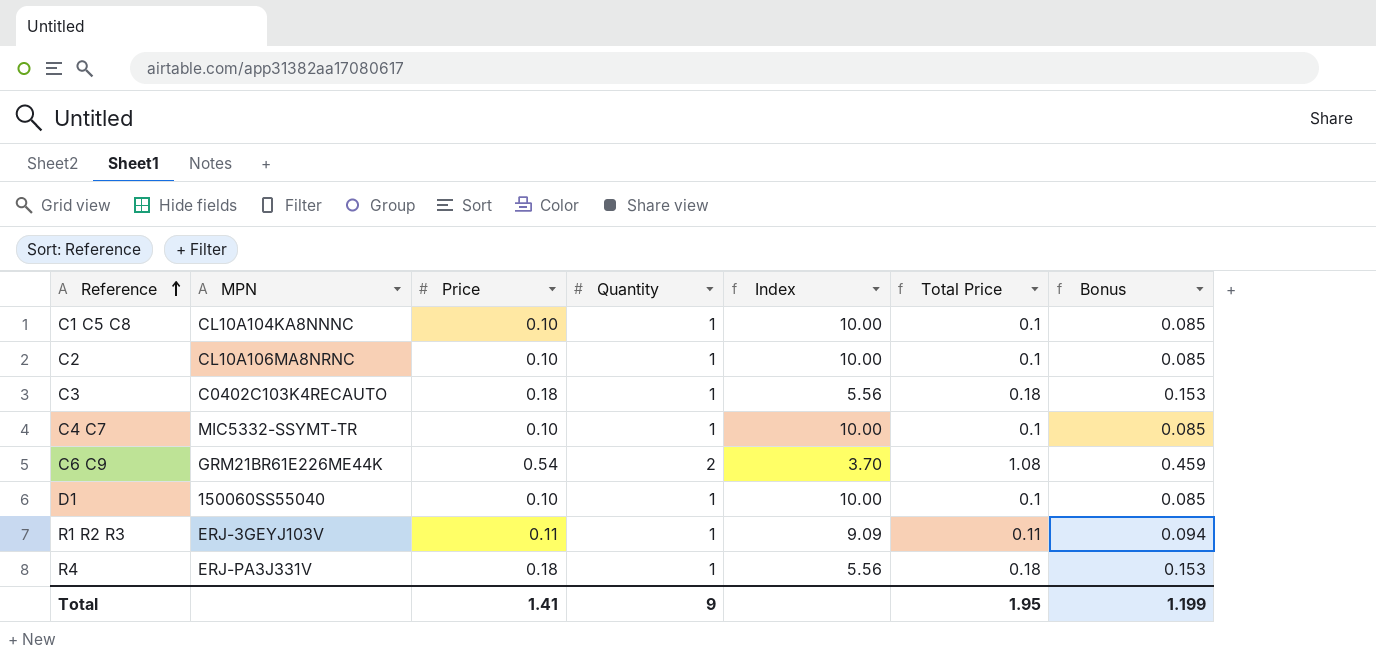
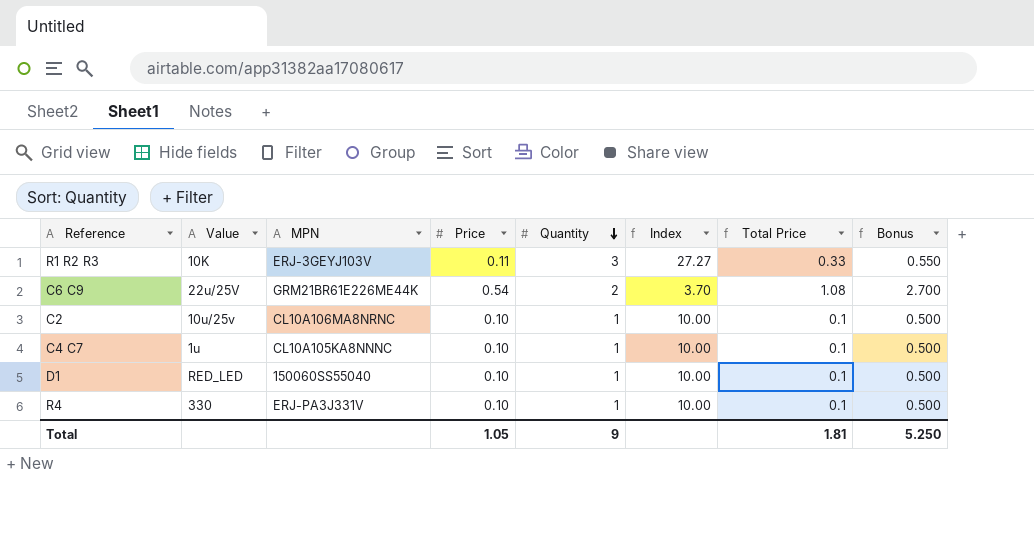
row order: Reference ascending -> Quantity descending
column Value | position: none -> 2
column Bonus | formula: [Price] * 0.85 -> [Price] * 5
row C1 C5 C8: CL10A104KA8NNNC | 0.10 | 1 | 10.00 | 0.1 | 0.085 -> none
row C3: C0402C103K4RECAUTO | 0.18 | 1 | 5.56 | 0.18 | 0.153 -> none
R1 R2 R3 | Quantity: 1 -> 3
R1 R2 R3 | Index: 9.09 -> 27.27
R1 R2 R3 | Total Price: 0.11 -> 0.33
C4 C7 | MPN: MIC5332-SSYMT-TR -> CL10A105KA8NNNC
R4 | Price: 0.18 -> 0.10
R4 | Index: 5.56 -> 10.00
R4 | Total Price: 0.18 -> 0.1
Total | Price: 1.41 -> 1.05
Total | Total Price: 1.95 -> 1.81
Total | Bonus: 1.199 -> 5.250

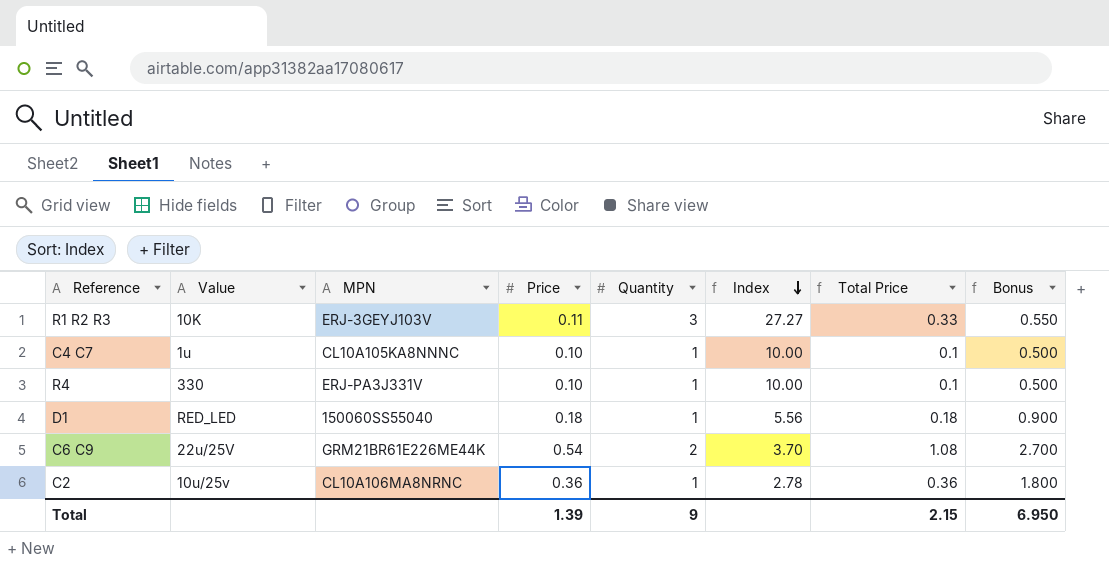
row order: Quantity descending -> Index descending
D1 | Price: 0.10 -> 0.18
D1 | Index: 10.00 -> 5.56
D1 | Total Price: 0.1 -> 0.18
D1 | Bonus: 0.500 -> 0.900
C2 | Price: 0.10 -> 0.36
C2 | Index: 10.00 -> 2.78
C2 | Total Price: 0.1 -> 0.36
C2 | Bonus: 0.500 -> 1.800
Total | Price: 1.05 -> 1.39
Total | Total Price: 1.81 -> 2.15
Total | Bonus: 5.250 -> 6.950

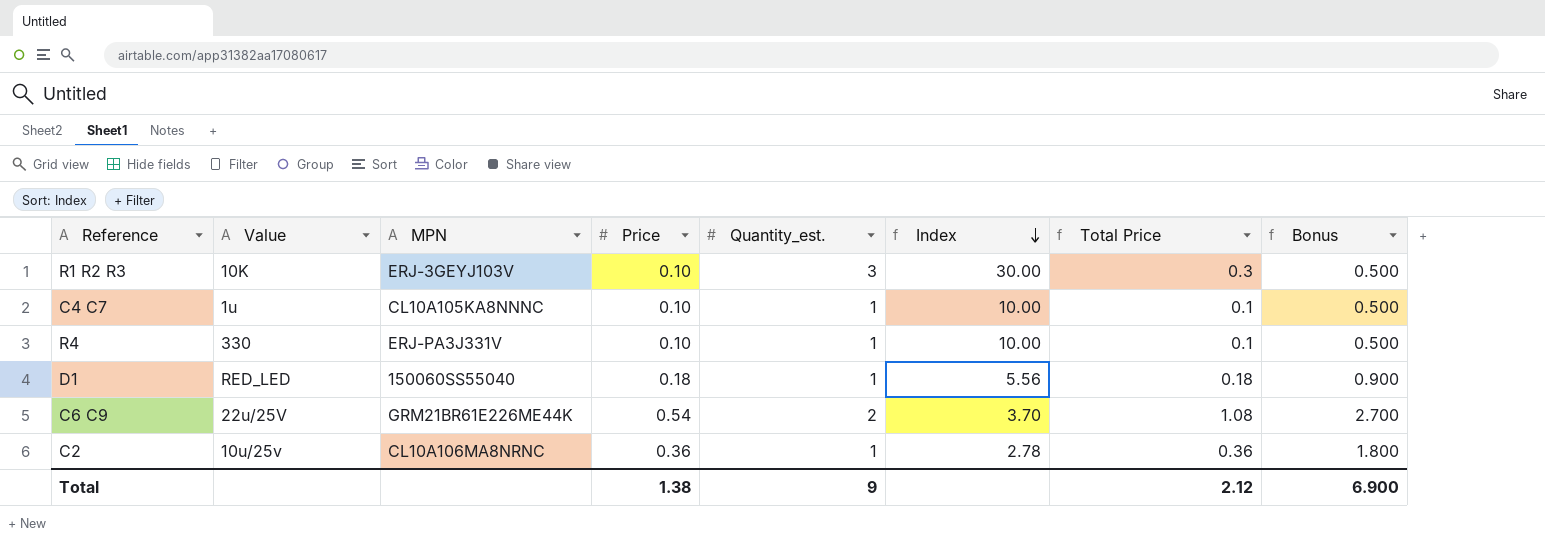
column name: Quantity -> Quantity_est.
R1 R2 R3 | Price: 0.11 -> 0.10
R1 R2 R3 | Index: 27.27 -> 30.00
R1 R2 R3 | Total Price: 0.33 -> 0.3
R1 R2 R3 | Bonus: 0.550 -> 0.500
Total | Price: 1.39 -> 1.38
Total | Total Price: 2.15 -> 2.12
Total | Bonus: 6.950 -> 6.900

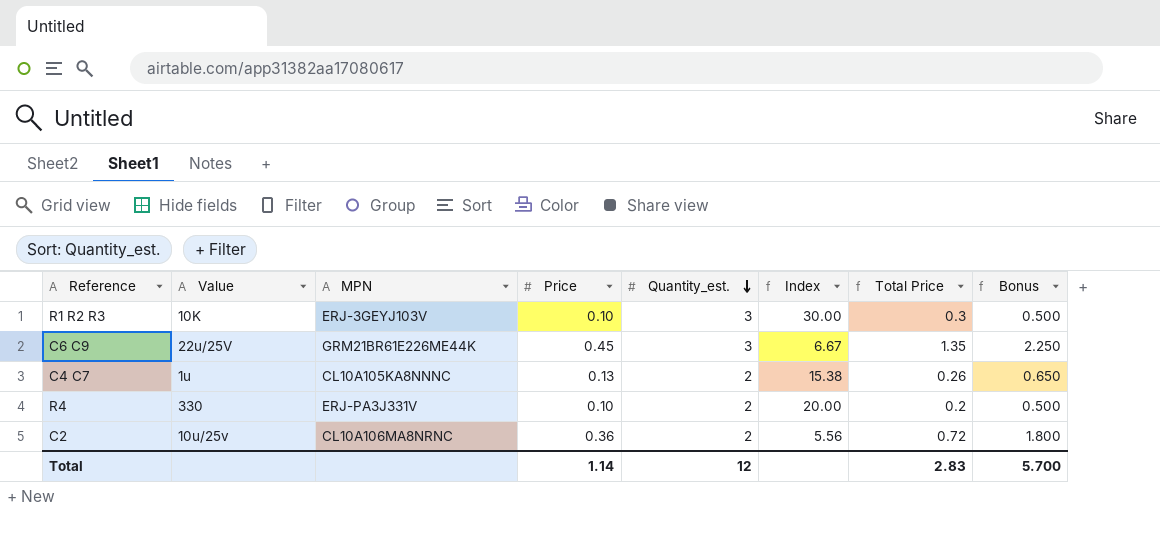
row order: Index descending -> Quantity_est. descending
row D1: RED_LED | 150060SS55040 | 0.18 | 1 | 5.56 | 0.18 | 0.900 -> none
C6 C9 | Price: 0.54 -> 0.45
C6 C9 | Quantity_est.: 2 -> 3
C6 C9 | Index: 3.70 -> 6.67
C6 C9 | Total Price: 1.08 -> 1.35
C6 C9 | Bonus: 2.700 -> 2.250
C4 C7 | Price: 0.10 -> 0.13
C4 C7 | Quantity_est.: 1 -> 2
C4 C7 | Index: 10.00 -> 15.38
C4 C7 | Total Price: 0.1 -> 0.26
C4 C7 | Bonus: 0.500 -> 0.650
R4 | Quantity_est.: 1 -> 2
R4 | Index: 10.00 -> 20.00
R4 | Total Price: 0.1 -> 0.2
C2 | Quantity_est.: 1 -> 2
C2 | Index: 2.78 -> 5.56
C2 | Total Price: 0.36 -> 0.72
Total | Price: 1.38 -> 1.14
Total | Quantity_est.: 9 -> 12
Total | Total Price: 2.12 -> 2.83
Total | Bonus: 6.900 -> 5.700

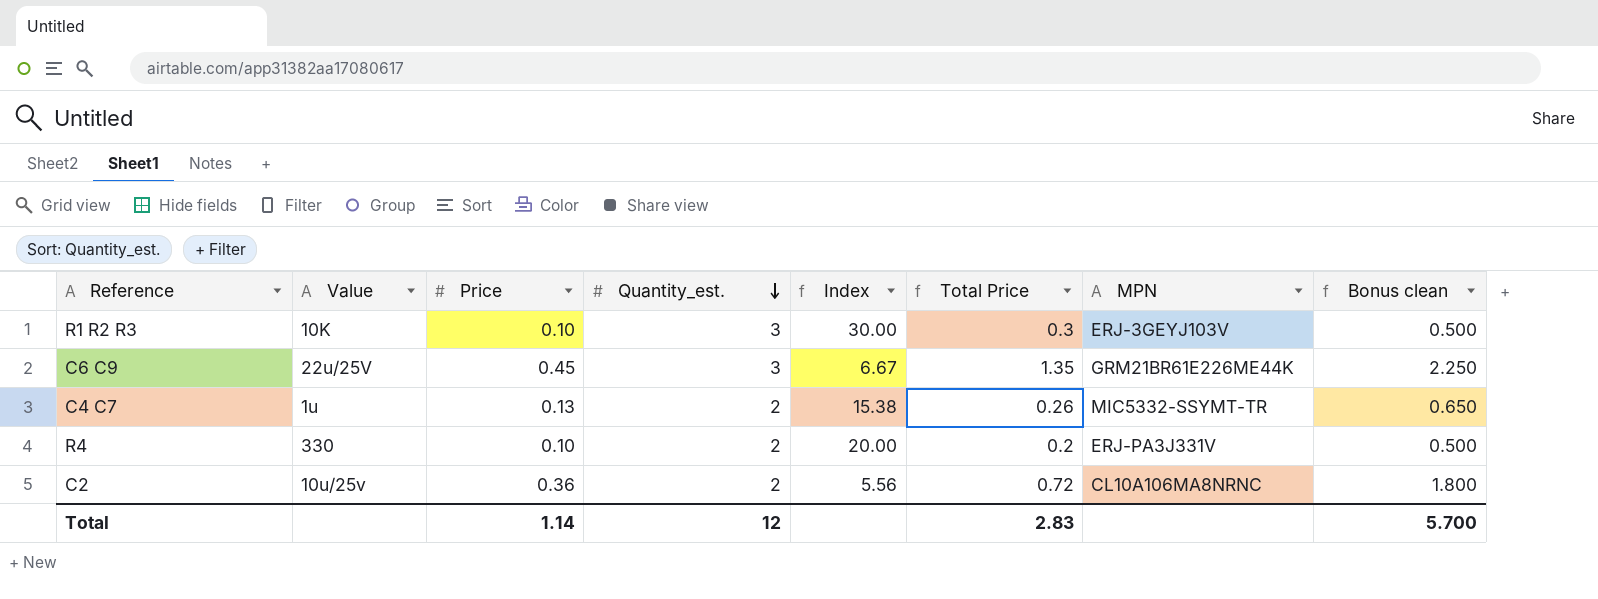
column MPN | position: 3 -> 7
column name: Bonus -> Bonus clean
C4 C7 | MPN: CL10A105KA8NNNC -> MIC5332-SSYMT-TR

